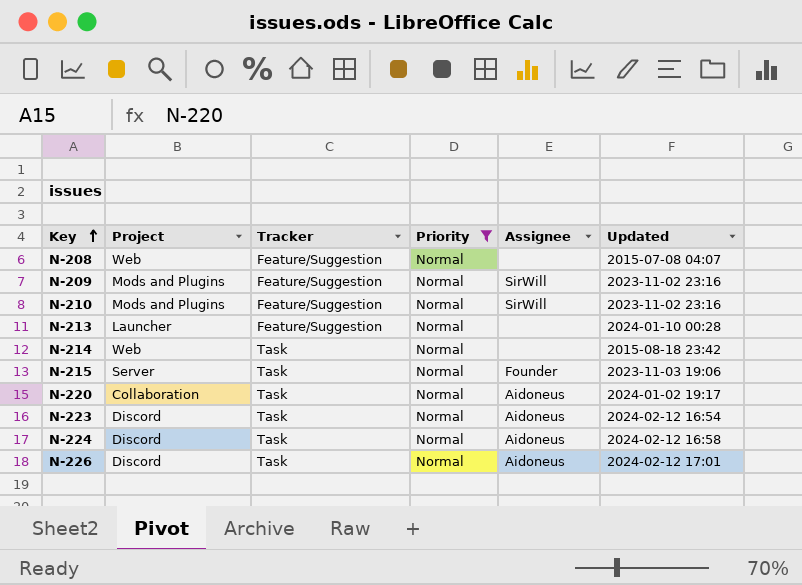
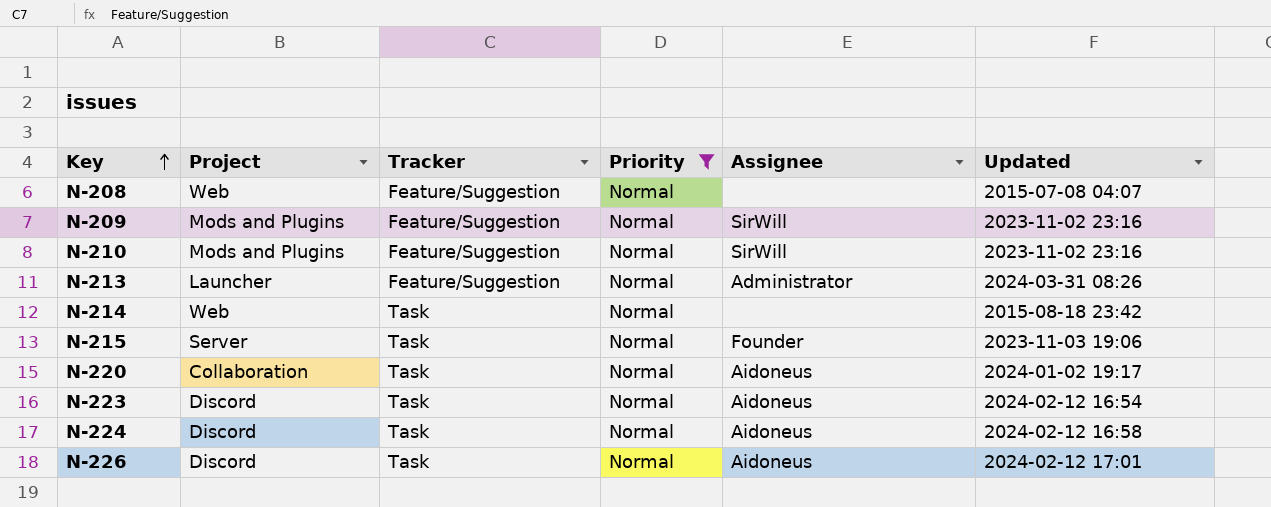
N-213 | Assignee: none -> Administrator
N-213 | Updated: 2024-01-10 00:28 -> 2024-03-31 08:26

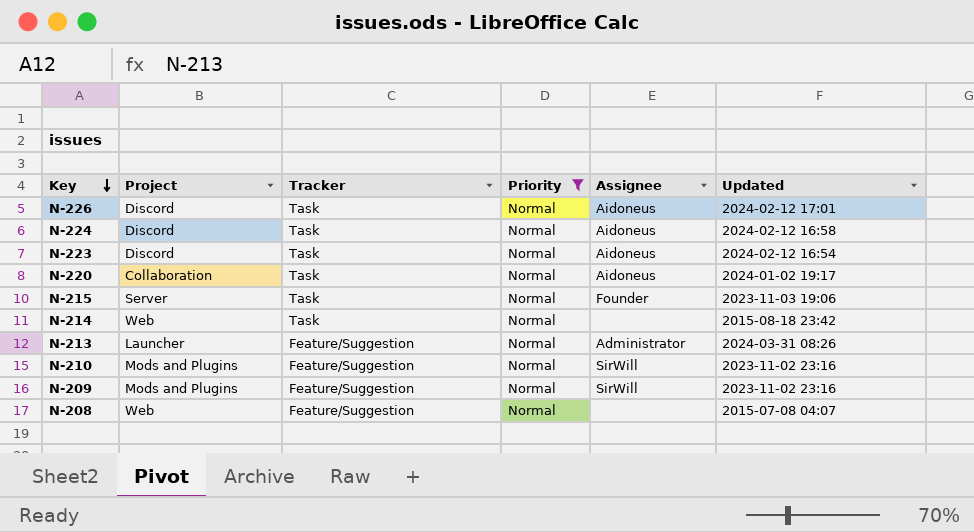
row order: Key ascending -> Key descending

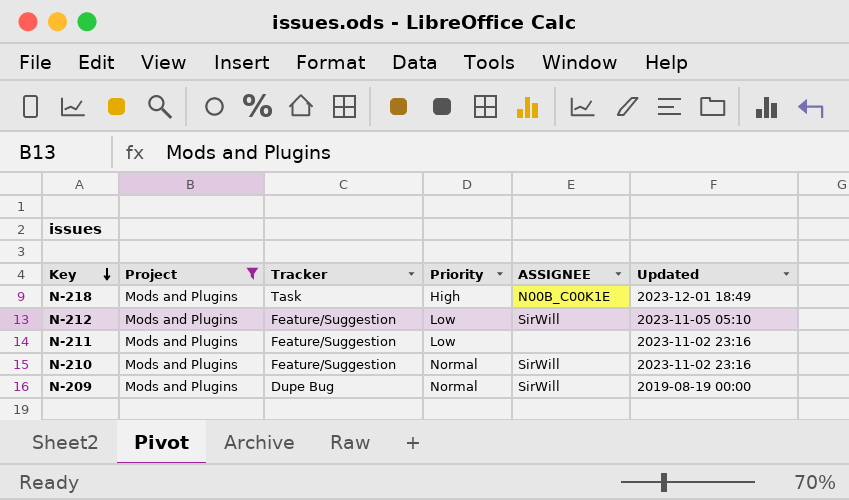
filter: Priority = Normal -> Project = Mods and Plugins
column name: Assignee -> ASSIGNEE
N-209 | Tracker: Feature/Suggestion -> Dupe Bug
N-209 | Updated: 2023-11-02 23:16 -> 2019-08-19 00:00

